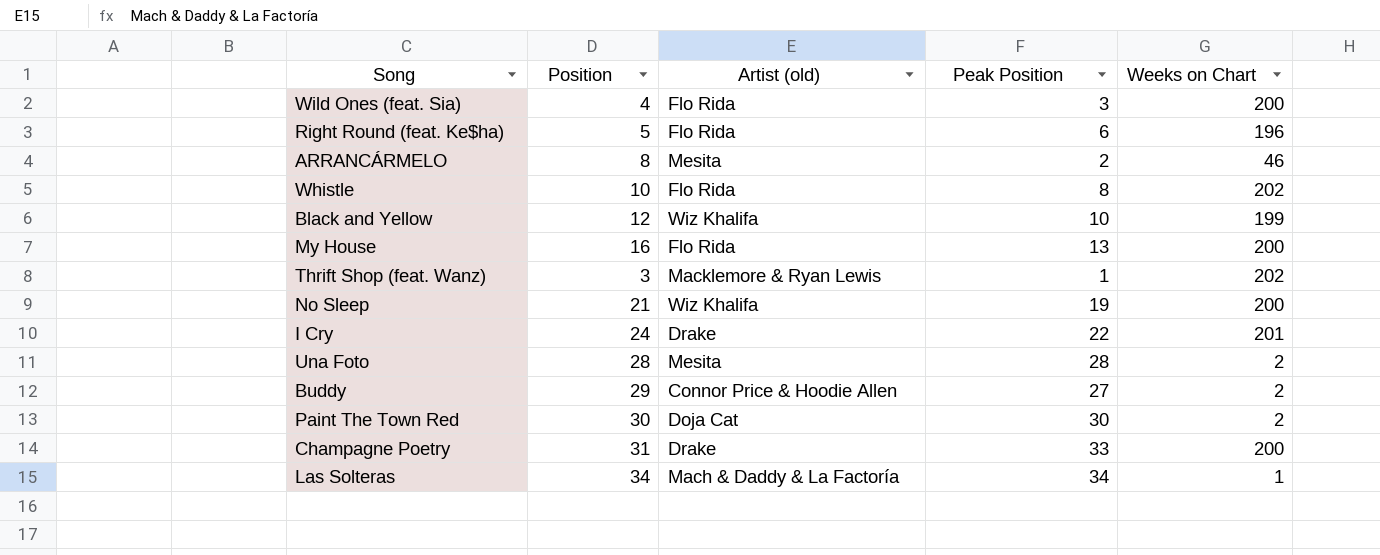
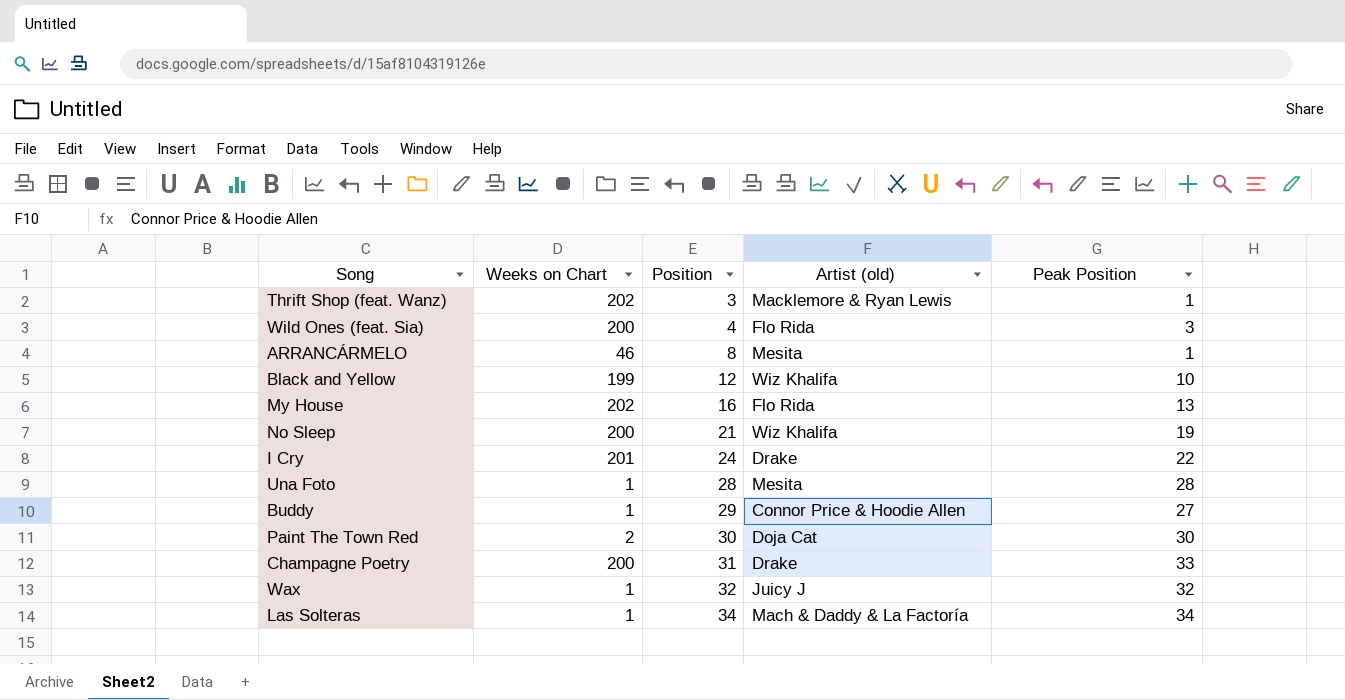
row order: none -> Position ascending
column Weeks on Chart | position: 5 -> 2
row Right Round (feat. Ke$ha): 5 | Flo Rida | 6 | 196 -> none
row Whistle: 10 | Flo Rida | 8 | 202 -> none
ARRANCÁRMELO | Peak Position: 2 -> 1
My House | Weeks on Chart: 200 -> 202
Una Foto | Weeks on Chart: 2 -> 1
Buddy | Weeks on Chart: 2 -> 1
row Wax: none -> 1 | 32 | Juicy J | 32

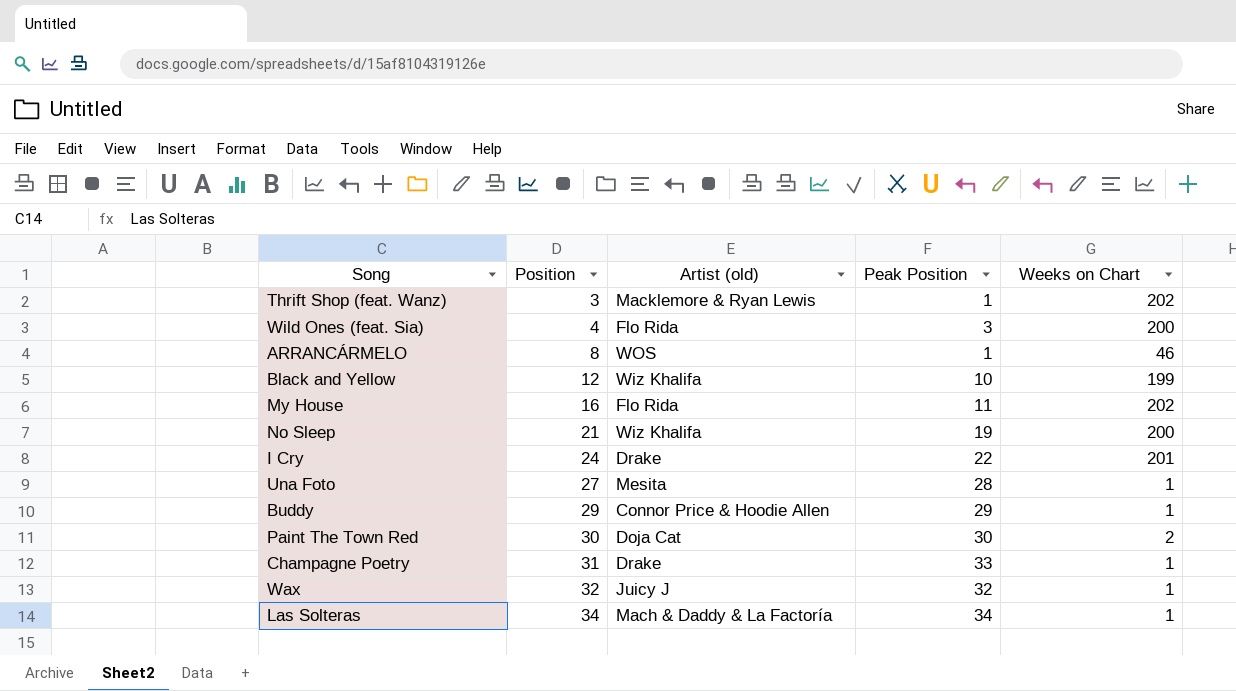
column Weeks on Chart | position: 2 -> 5
ARRANCÁRMELO | Artist (old): Mesita -> WOS
My House | Peak Position: 13 -> 11
Una Foto | Position: 28 -> 27
Buddy | Peak Position: 27 -> 29
Champagne Poetry | Weeks on Chart: 200 -> 1

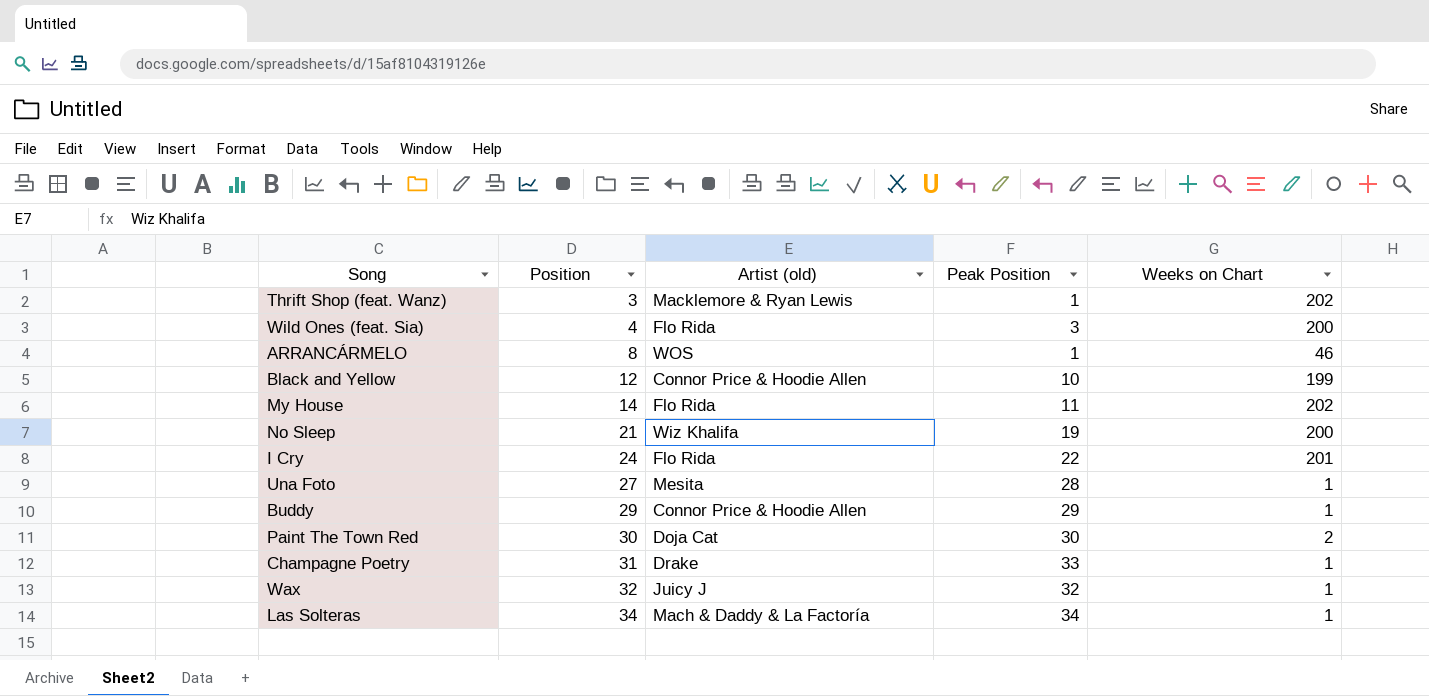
Black and Yellow | Artist (old): Wiz Khalifa -> Connor Price & Hoodie Allen
My House | Position: 16 -> 14
I Cry | Artist (old): Drake -> Flo Rida

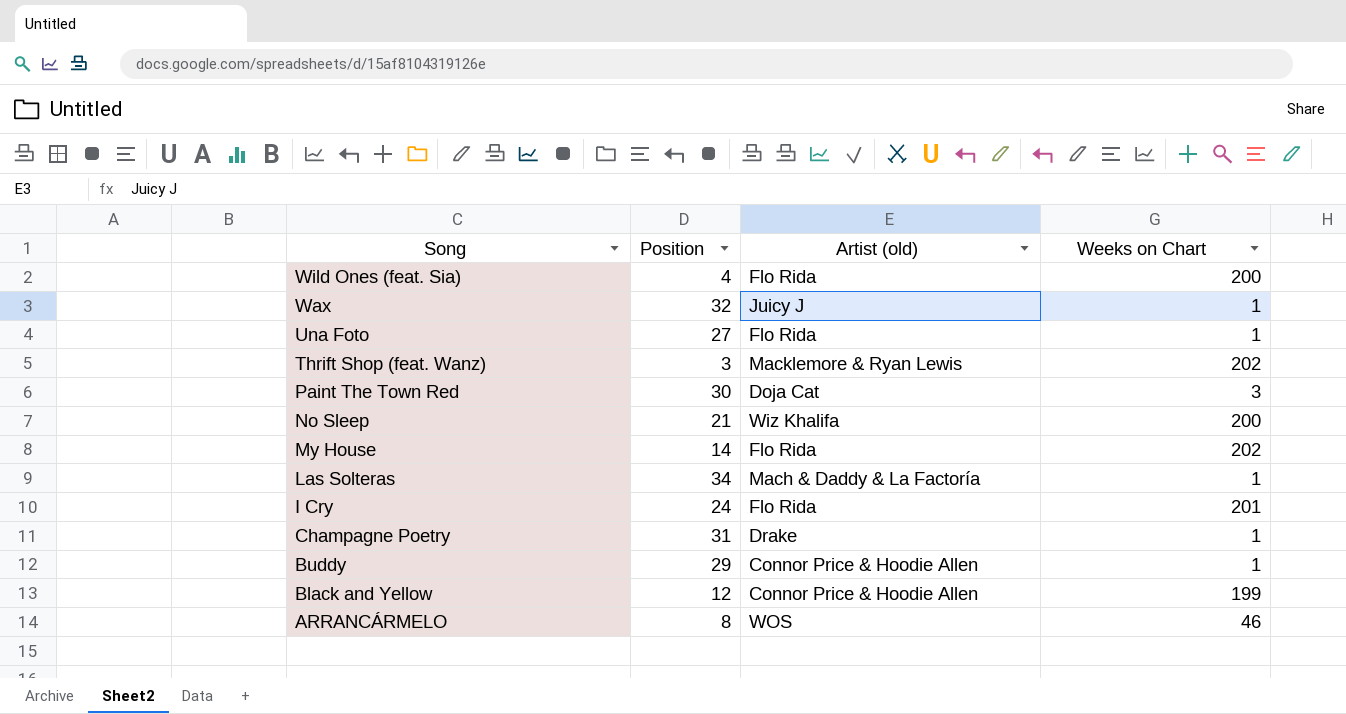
row order: Position ascending -> Song descending
column Peak Position | position: 4 -> none
Una Foto | Artist (old): Mesita -> Flo Rida
Paint The Town Red | Weeks on Chart: 2 -> 3

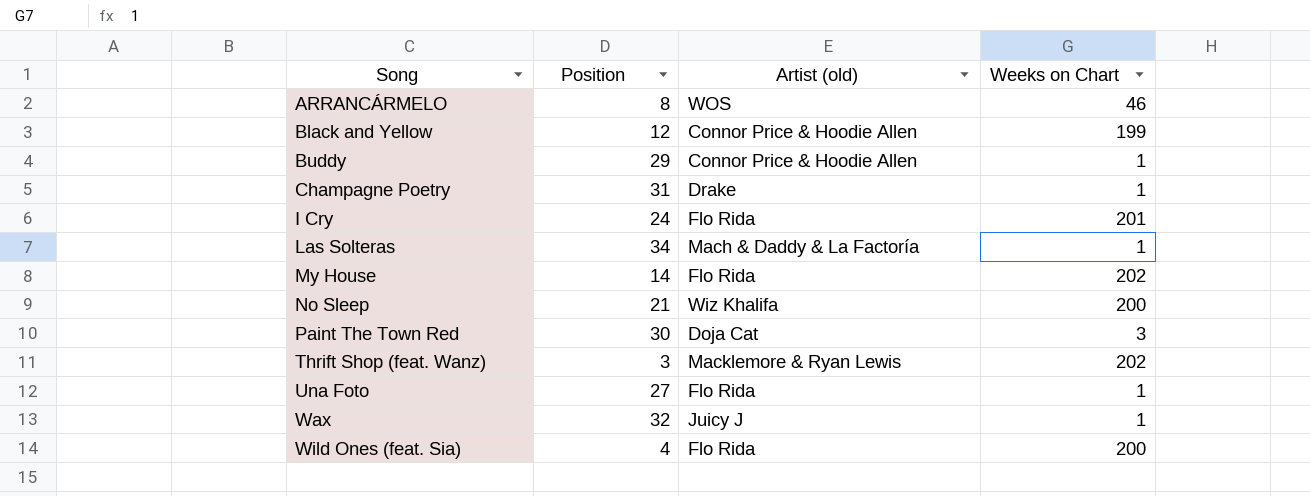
row order: Song descending -> Song ascending

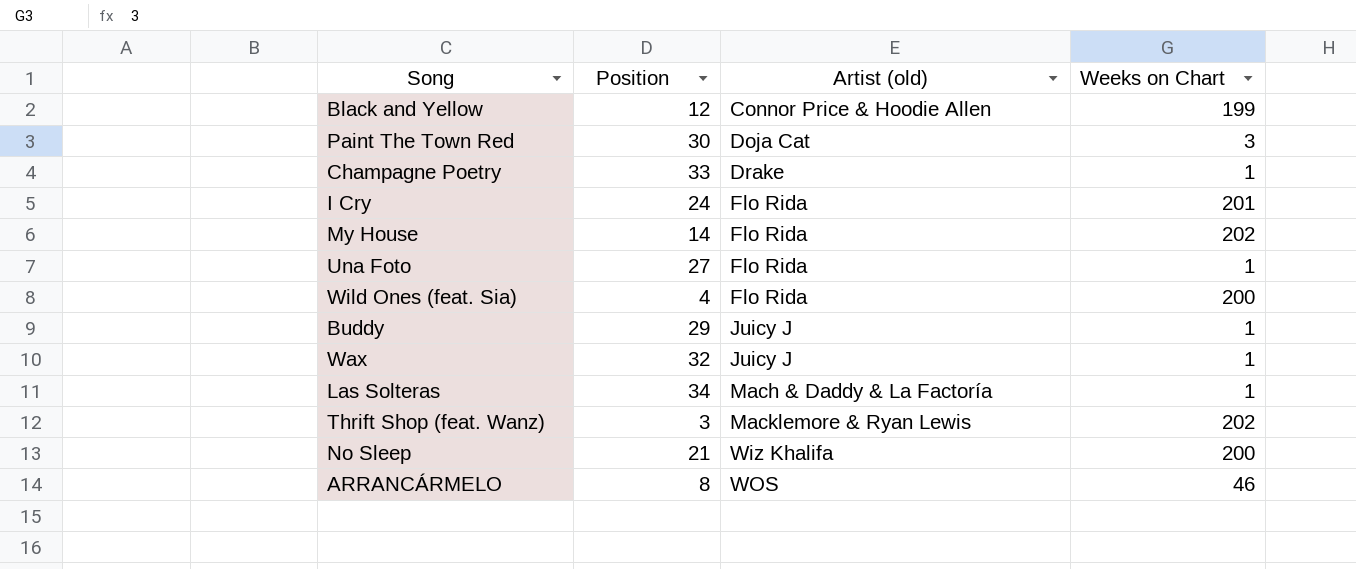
row order: Song ascending -> Artist (old) ascending
Champagne Poetry | Position: 31 -> 33
Buddy | Artist (old): Connor Price & Hoodie Allen -> Juicy J

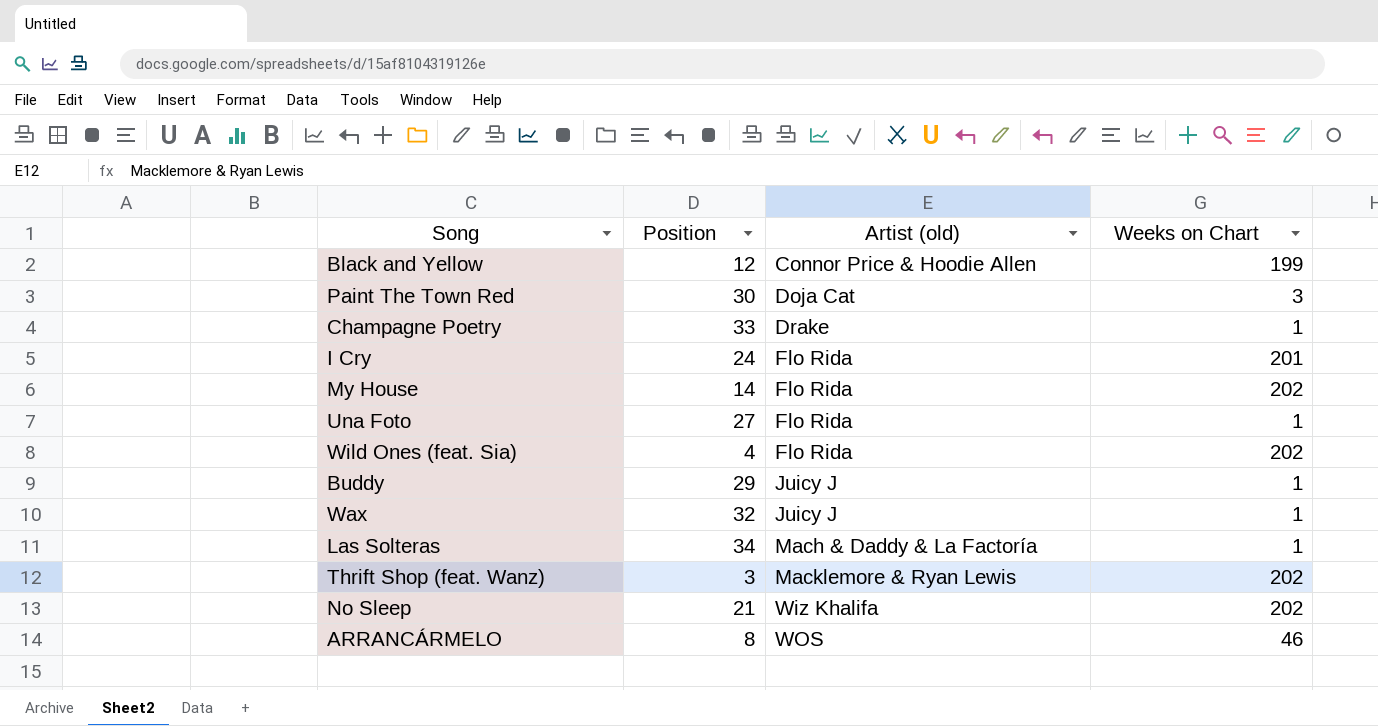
Wild Ones (feat. Sia) | Weeks on Chart: 200 -> 202
No Sleep | Weeks on Chart: 200 -> 202

